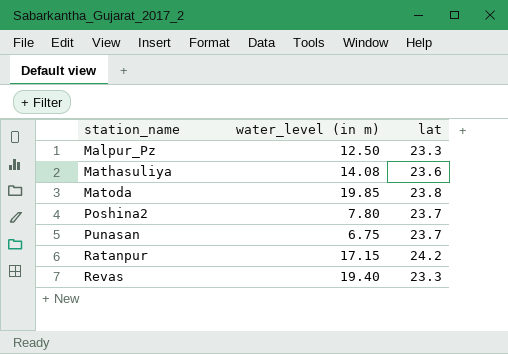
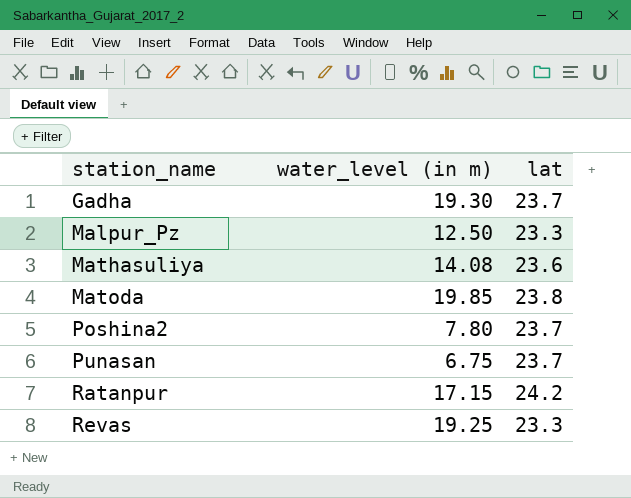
row Gadha: none -> 19.30 | 23.7
Revas | water_level (in m): 19.40 -> 19.25

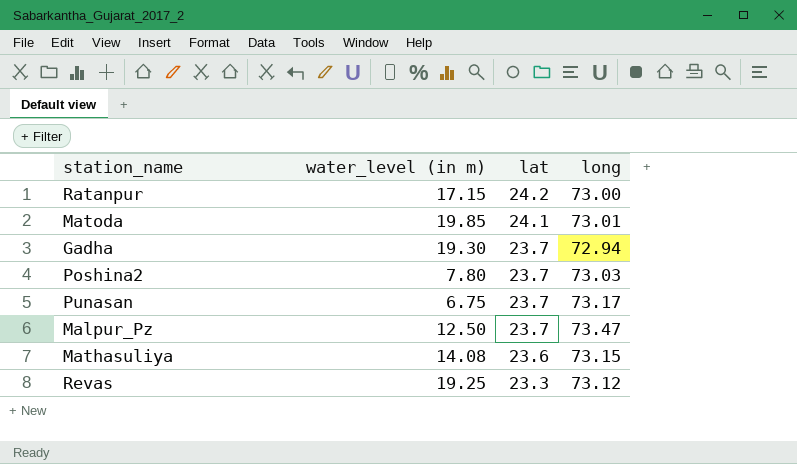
row order: station_name ascending -> lat descending
column long | position: none -> 4
Matoda | lat: 23.8 -> 24.1
Malpur_Pz | lat: 23.3 -> 23.7

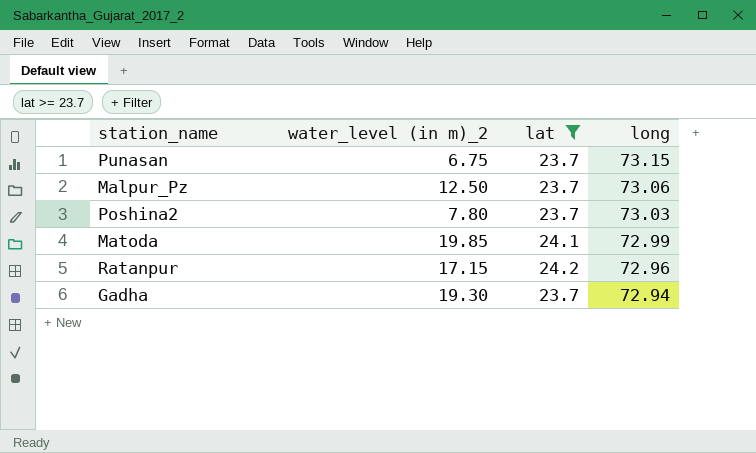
filter: none -> lat >= 23.7
row order: lat descending -> long descending
column name: water_level (in m) -> water_level (in m)_2
Punasan | long: 73.17 -> 73.15
Malpur_Pz | long: 73.47 -> 73.06
Matoda | long: 73.01 -> 72.99
Ratanpur | long: 73.00 -> 72.96

